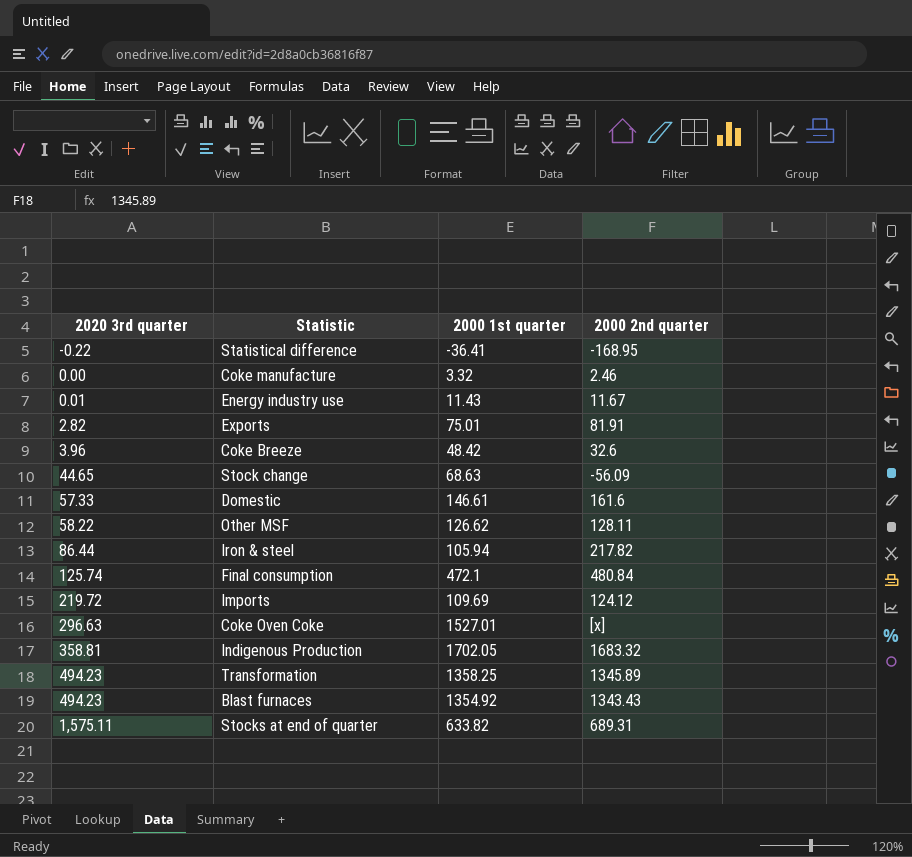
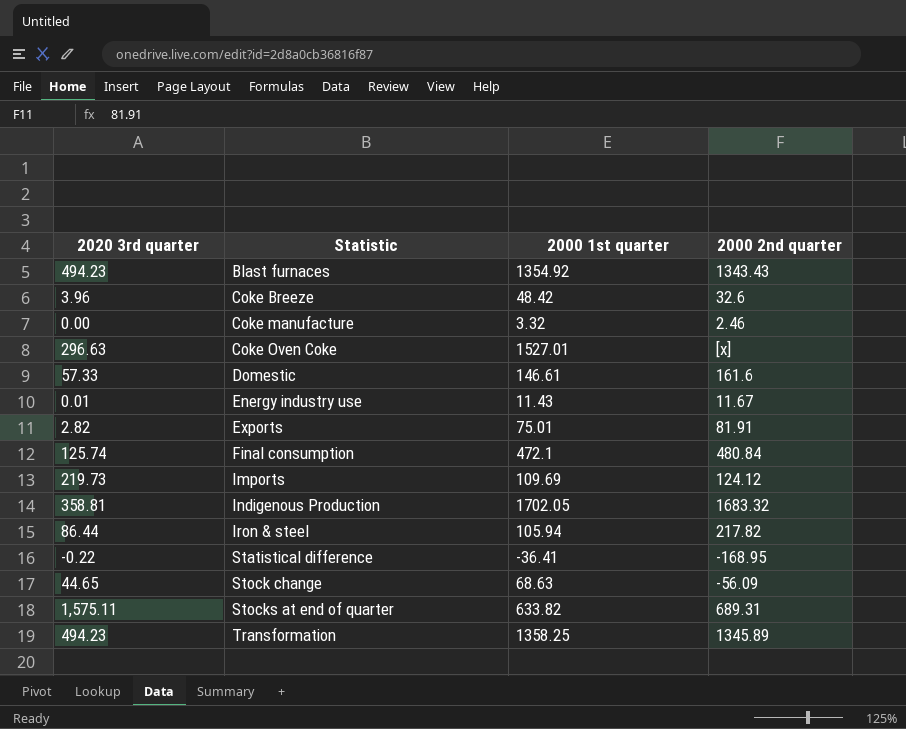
row order: 2020 3rd quarter ascending -> Statistic ascending
row Other MSF: 58.22 | 126.62 | 128.11 -> none
Imports | 2020 3rd quarter: 219.72 -> 219.73

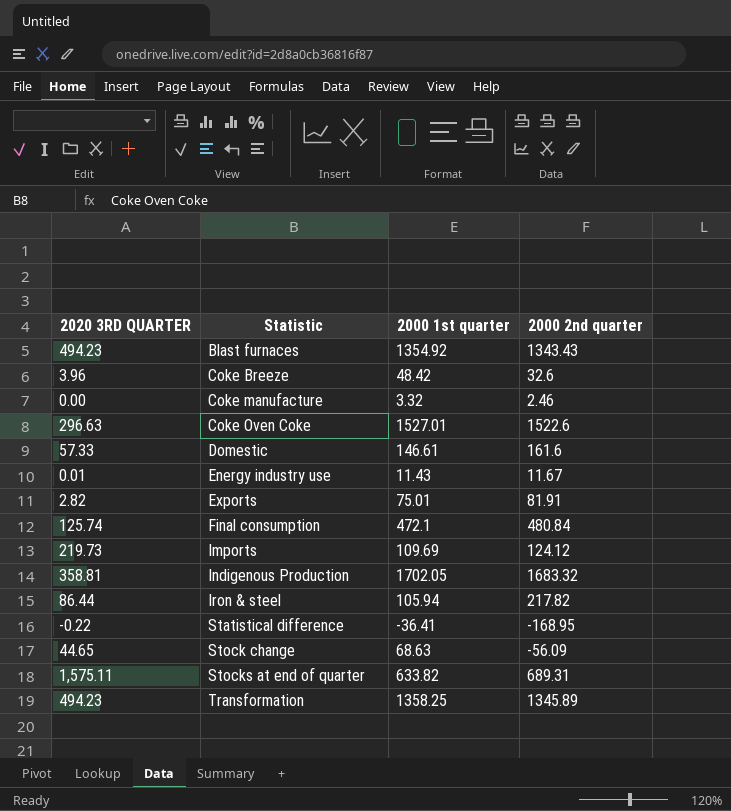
column name: 2020 3rd quarter -> 2020 3RD QUARTER
Coke Oven Coke | 2000 2nd quarter: [x] -> 1522.6

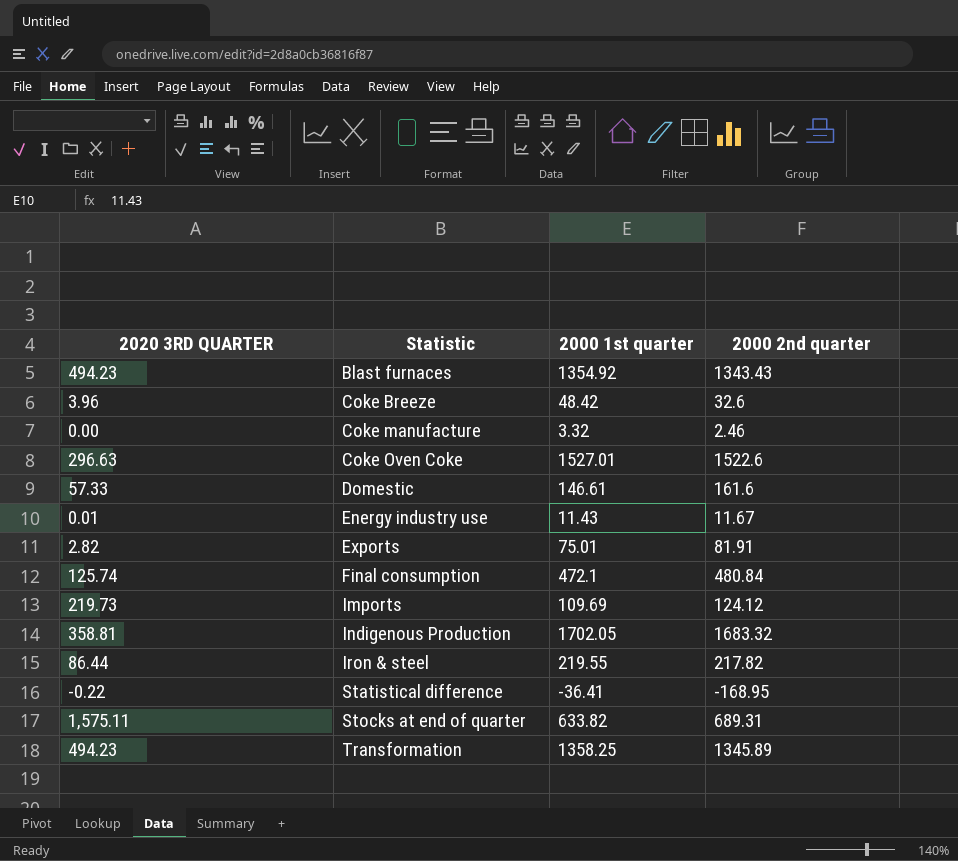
row Stock change: 44.65 | 68.63 | -56.09 -> none
Iron & steel | 2000 1st quarter: 105.94 -> 219.55

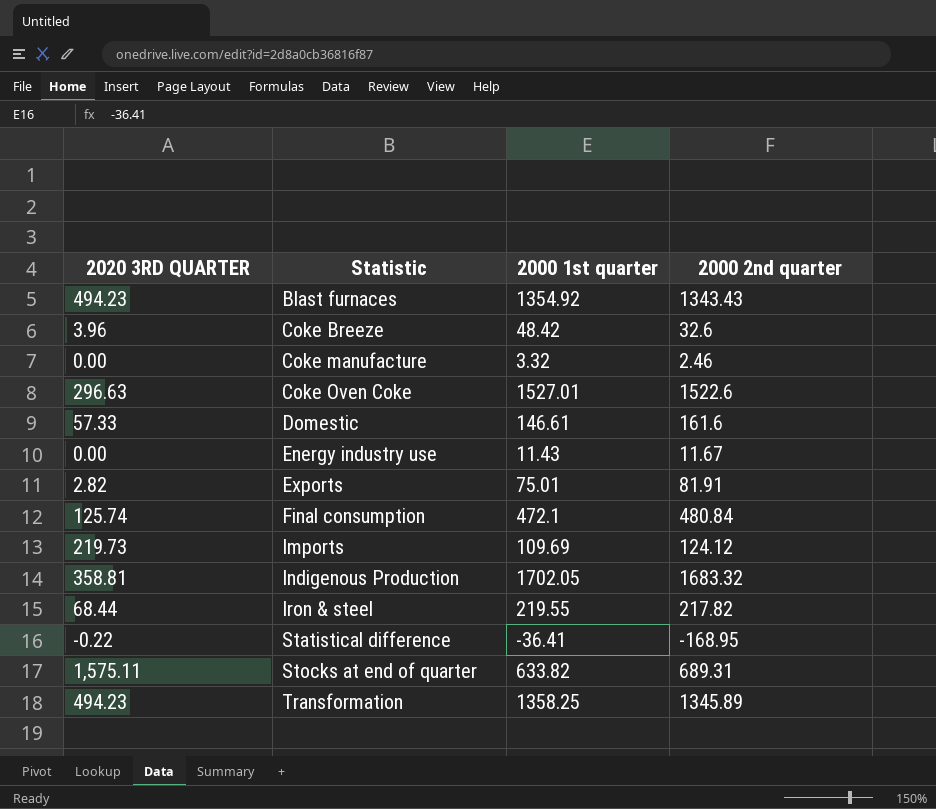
Energy industry use | 2020 3RD QUARTER: 0.01 -> 0.00
Iron & steel | 2020 3RD QUARTER: 86.44 -> 68.44

